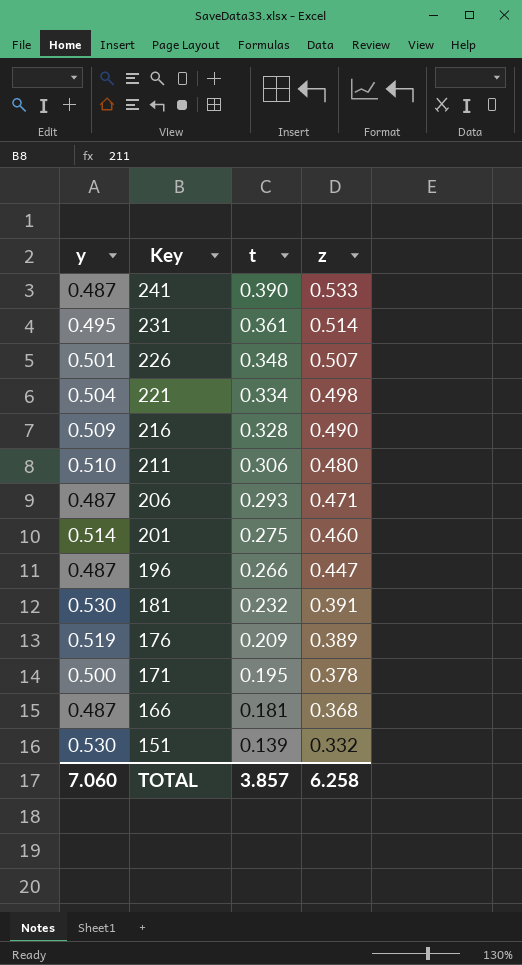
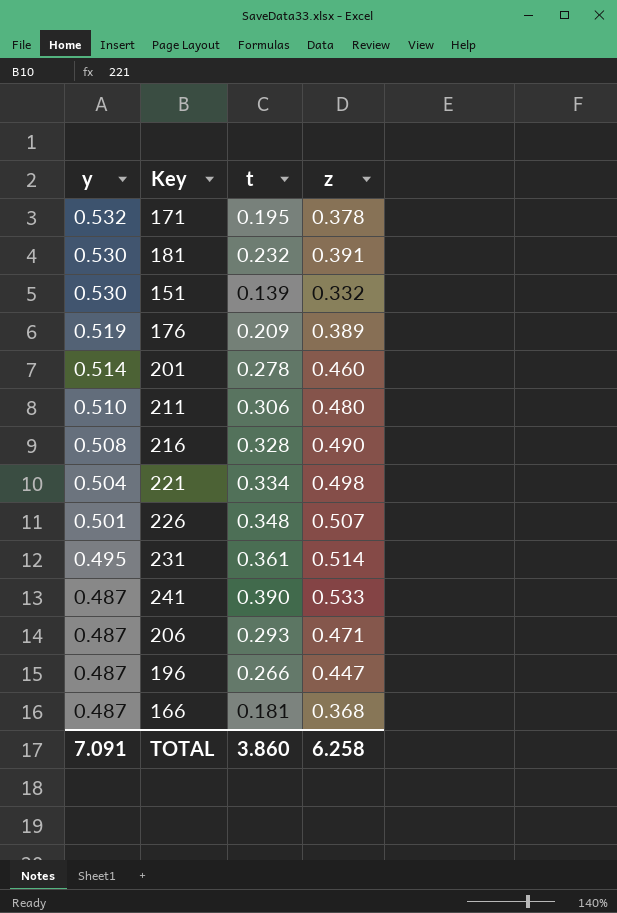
row order: Key descending -> y descending
171 | y: 0.500 -> 0.532
201 | t: 0.275 -> 0.278
216 | y: 0.509 -> 0.508
TOTAL | y: 7.060 -> 7.091
TOTAL | t: 3.857 -> 3.860

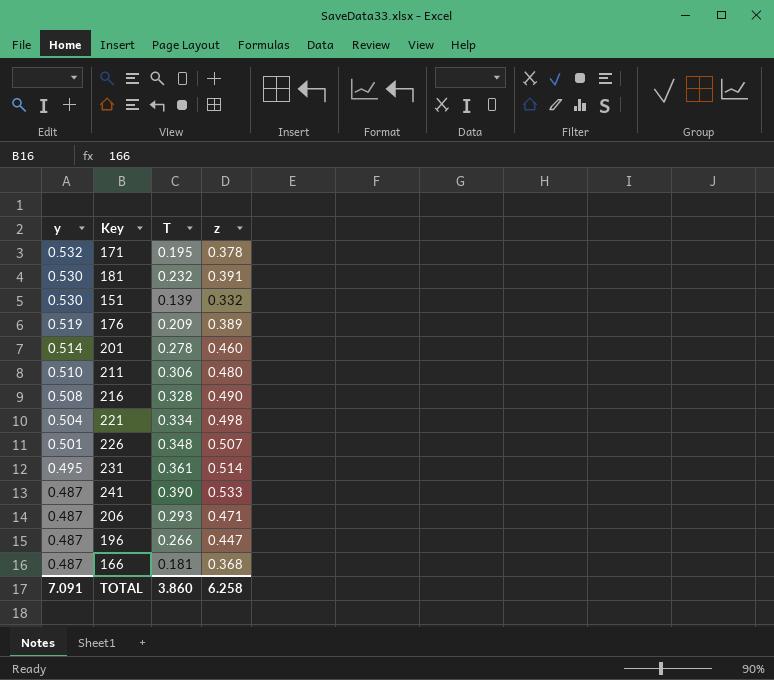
column name: t -> T

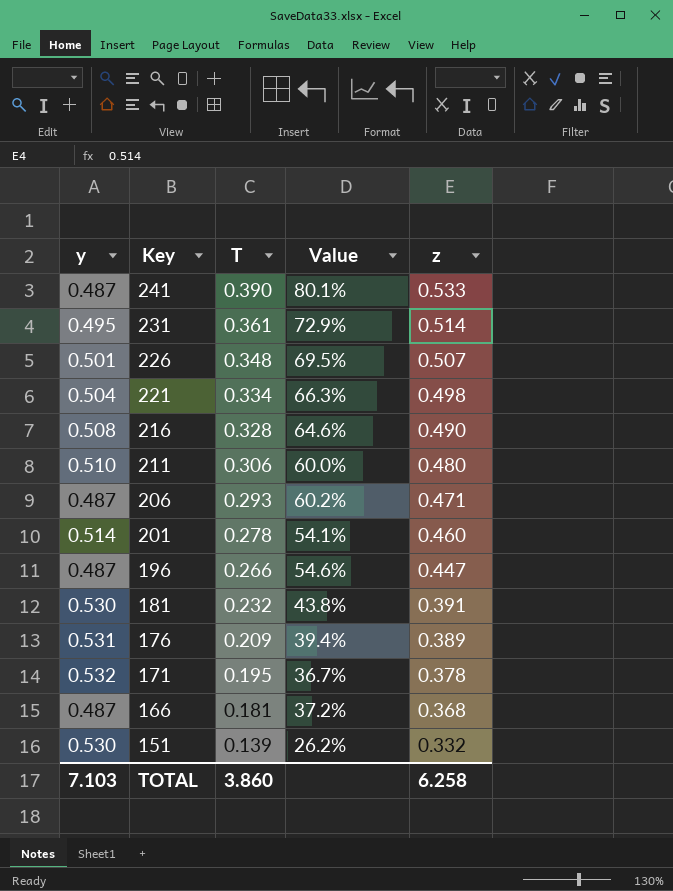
row order: y descending -> Key descending
column Value | formula: none -> [T] / [y]
176 | y: 0.519 -> 0.531
TOTAL | y: 7.091 -> 7.103

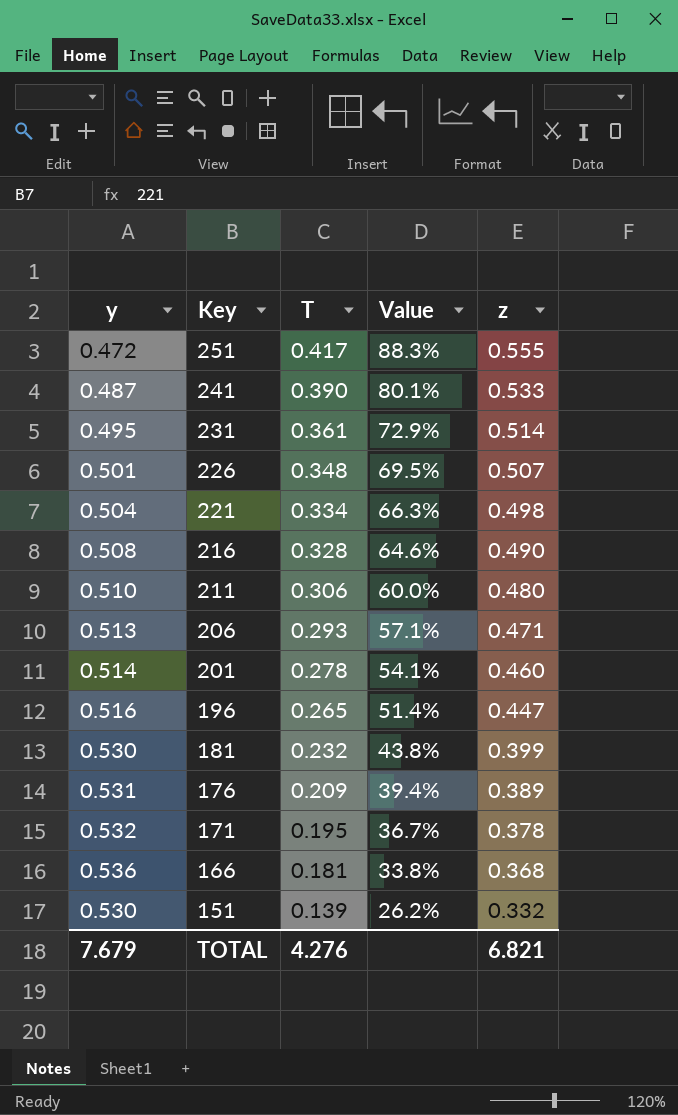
row 251: none -> 0.472 | 0.417 | 88.3% | 0.555
206 | y: 0.487 -> 0.513
206 | Value: 60.2% -> 57.1%
196 | y: 0.487 -> 0.516
196 | T: 0.266 -> 0.265
196 | Value: 54.6% -> 51.4%
181 | z: 0.391 -> 0.399
166 | y: 0.487 -> 0.536
166 | Value: 37.2% -> 33.8%
TOTAL | y: 7.103 -> 7.679
TOTAL | T: 3.860 -> 4.276
TOTAL | z: 6.258 -> 6.821

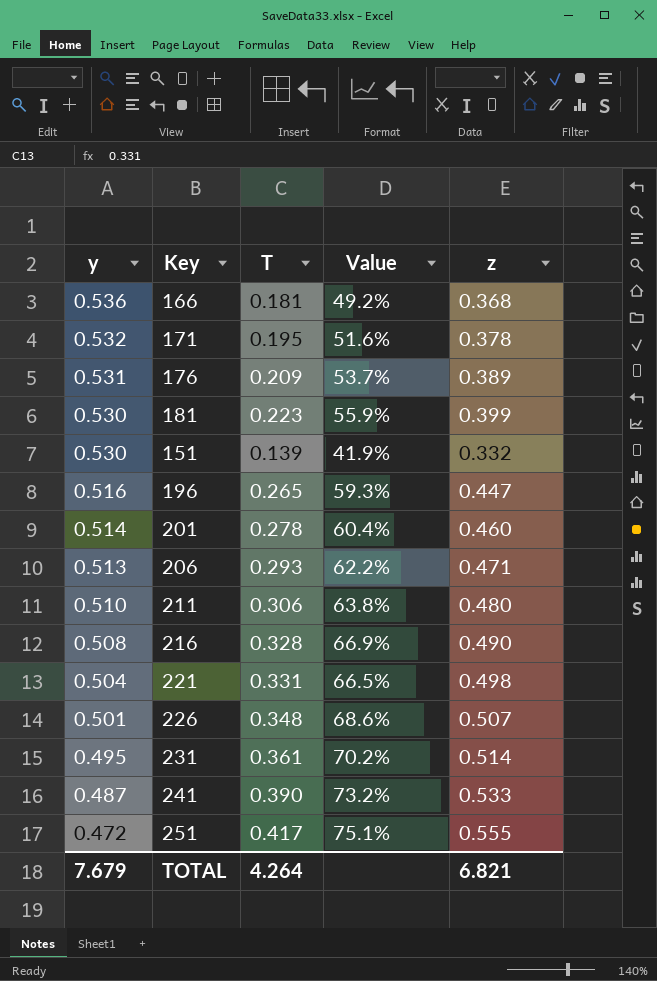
row order: Key descending -> y descending
column Value | formula: [T] / [y] -> [T] / [z]
181 | T: 0.232 -> 0.223
221 | T: 0.334 -> 0.331
TOTAL | T: 4.276 -> 4.264

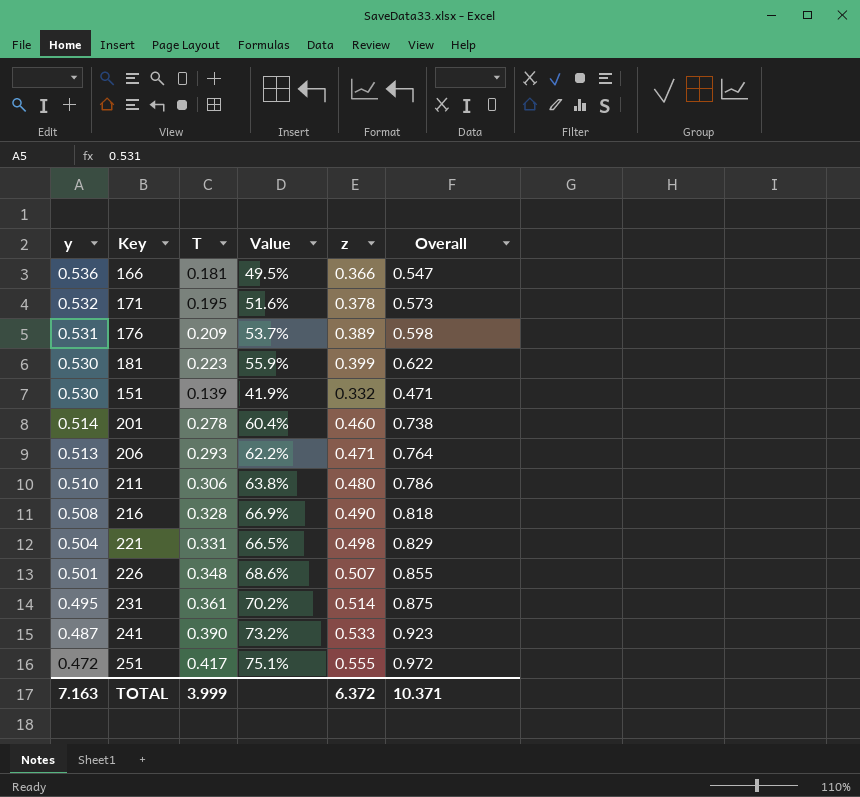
column Overall | formula: none -> [T] + [z]
row 196: 0.516 | 0.265 | 59.3% | 0.447 -> none
166 | Value: 49.2% -> 49.5%
166 | z: 0.368 -> 0.366
TOTAL | y: 7.679 -> 7.163
TOTAL | T: 4.264 -> 3.999
TOTAL | z: 6.821 -> 6.372

